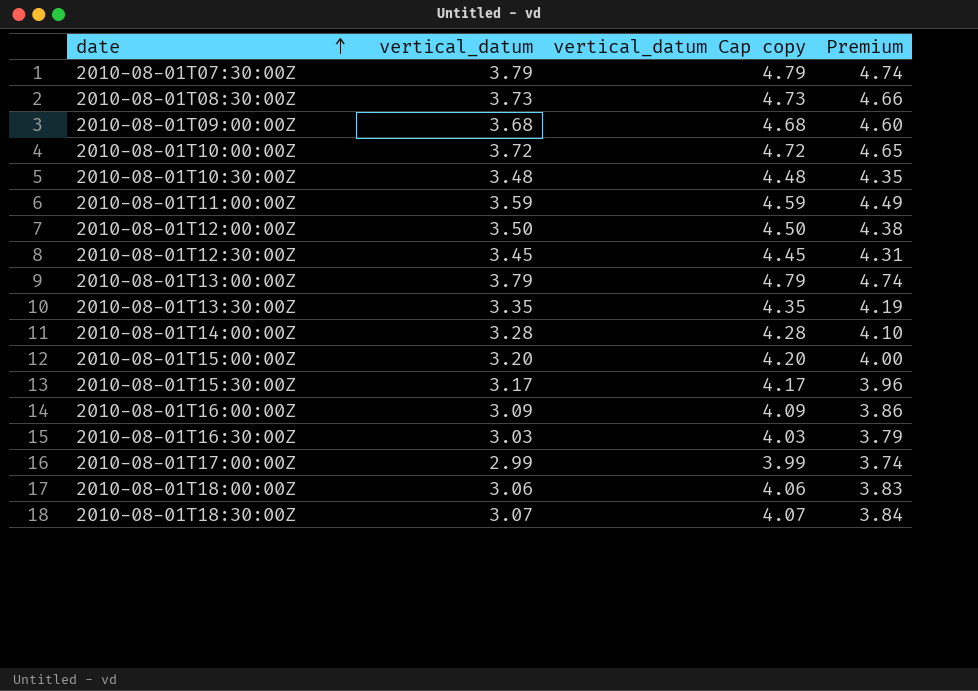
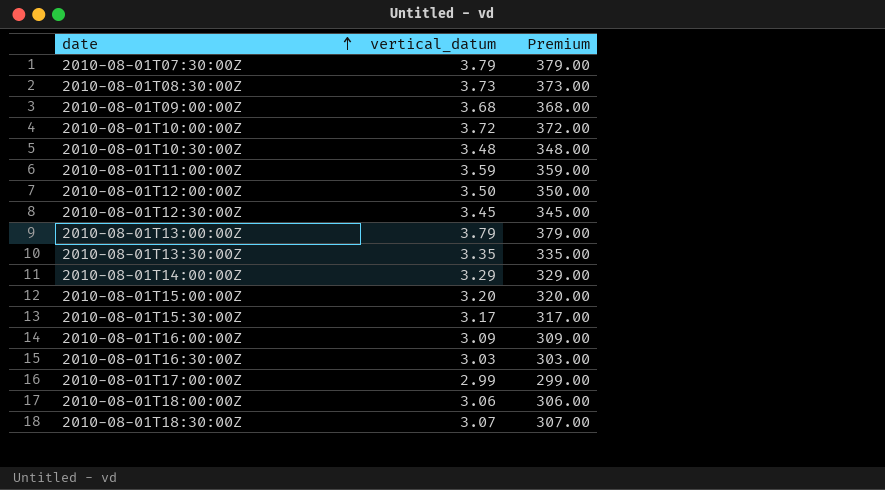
column vertical_datum Cap copy | formula: [vertical_datum] + 1 -> none
column Premium | formula: [vertical_datum] * 1.25 -> [vertical_datum] * 100
2010-08-01T14:00:00Z | vertical_datum: 3.28 -> 3.29

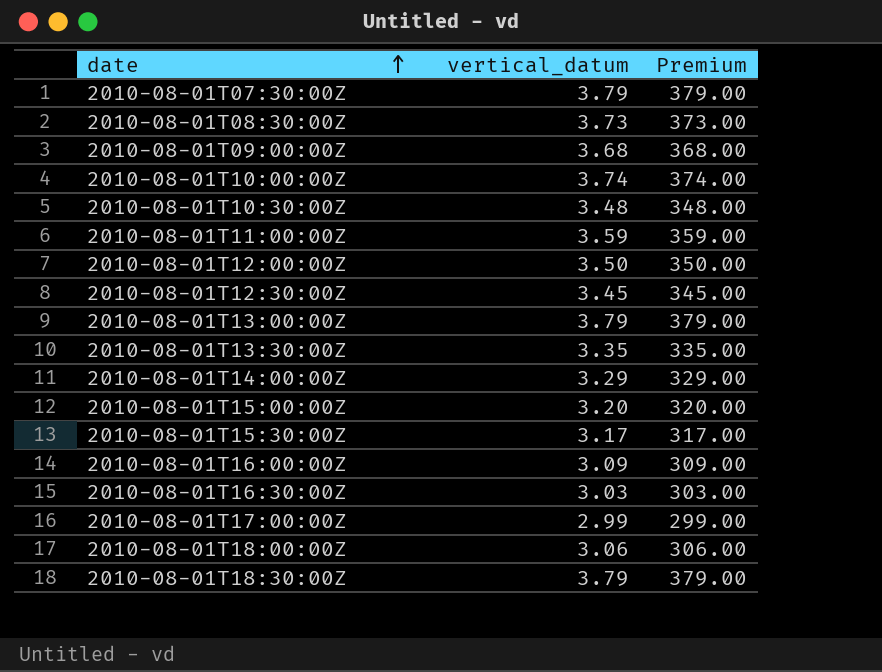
2010-08-01T10:00:00Z | vertical_datum: 3.72 -> 3.74
2010-08-01T10:00:00Z | Premium: 372.00 -> 374.00
2010-08-01T18:30:00Z | vertical_datum: 3.07 -> 3.79
2010-08-01T18:30:00Z | Premium: 307.00 -> 379.00

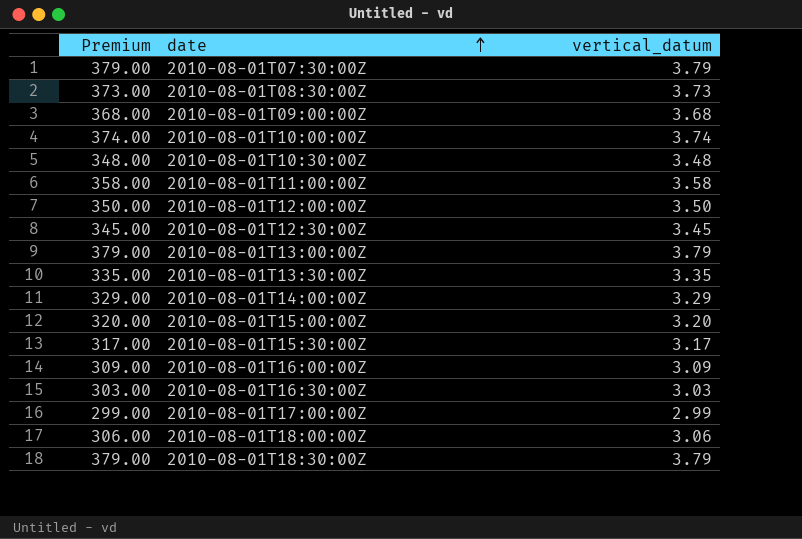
column Premium | position: 3 -> 1
2010-08-01T11:00:00Z | Premium: 359.00 -> 358.00
2010-08-01T11:00:00Z | vertical_datum: 3.59 -> 3.58

